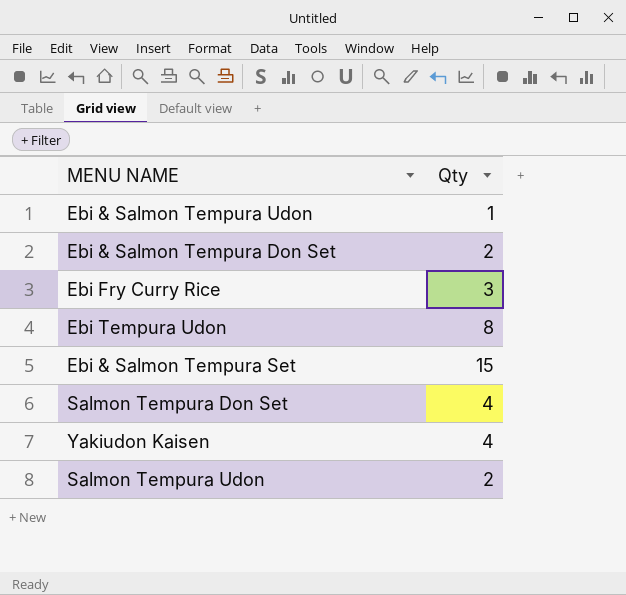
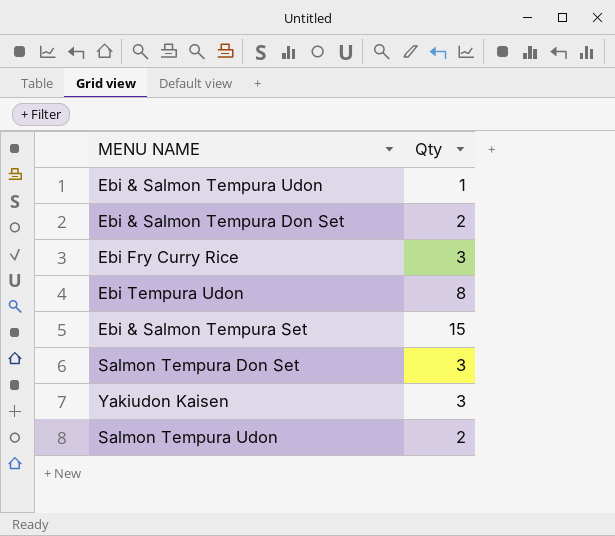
Salmon Tempura Don Set | Qty: 4 -> 3
Yakiudon Kaisen | Qty: 4 -> 3

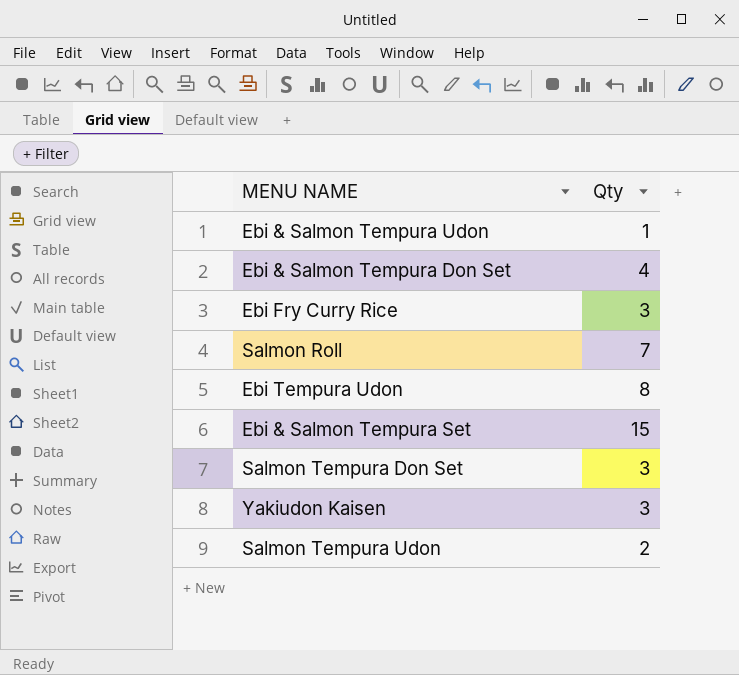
Ebi & Salmon Tempura Don Set | Qty: 2 -> 4
row Salmon Roll: none -> 7

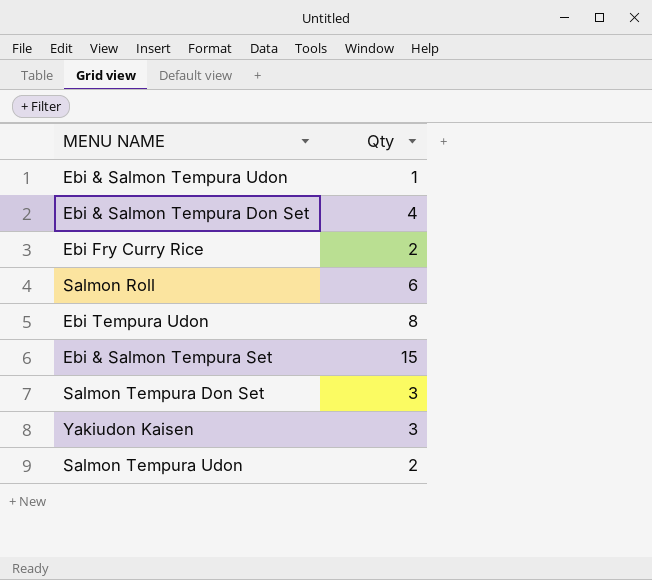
Ebi Fry Curry Rice | Qty: 3 -> 2
Salmon Roll | Qty: 7 -> 6

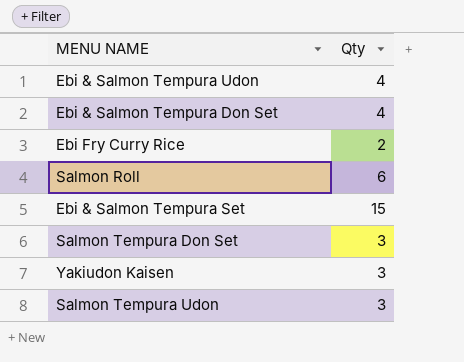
row Ebi Tempura Udon: 8 -> none
Ebi & Salmon Tempura Udon | Qty: 1 -> 4
Salmon Tempura Udon | Qty: 2 -> 3

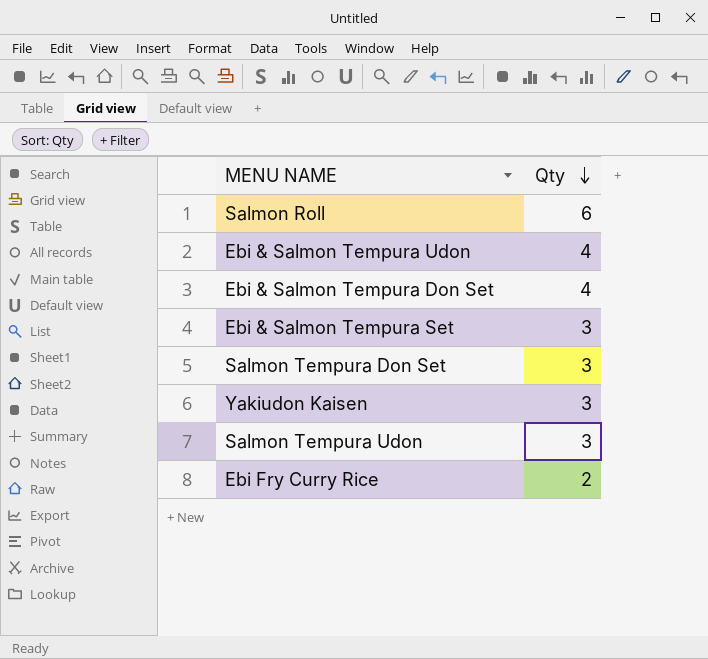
row order: none -> Qty descending
Ebi & Salmon Tempura Set | Qty: 15 -> 3

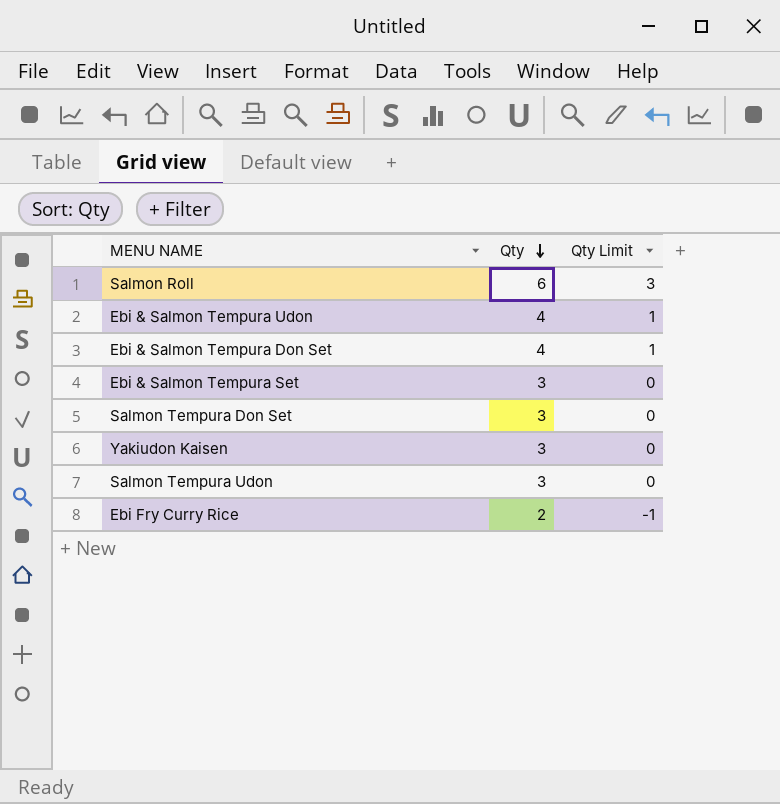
column Qty Limit | formula: none -> [Qty] - 3

